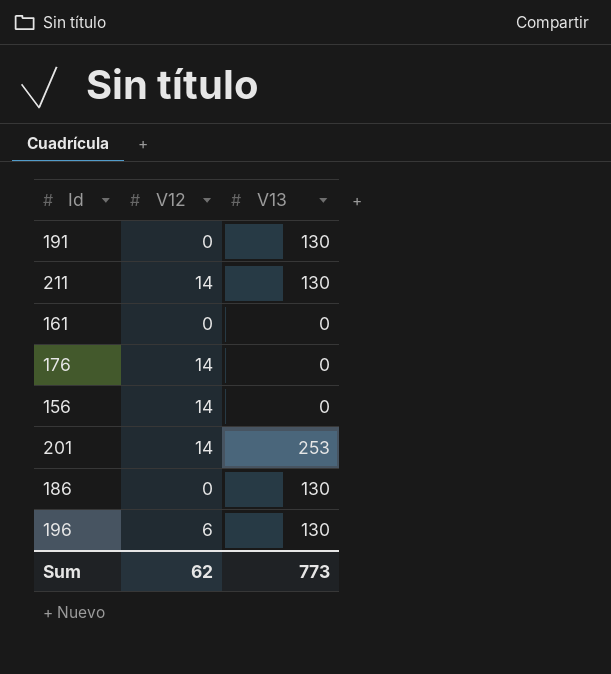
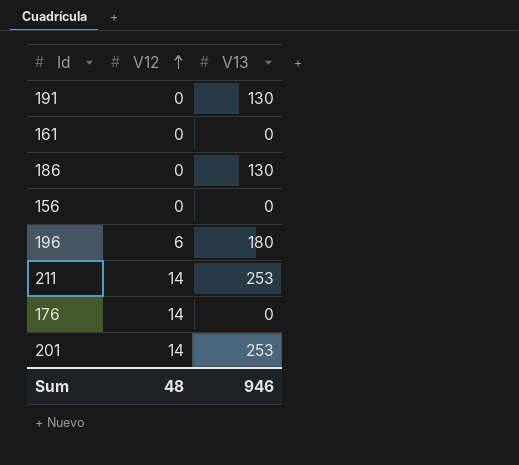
row order: none -> V12 ascending
156 | V12: 14 -> 0
196 | V13: 130 -> 180
211 | V13: 130 -> 253
Sum | V12: 62 -> 48
Sum | V13: 773 -> 946

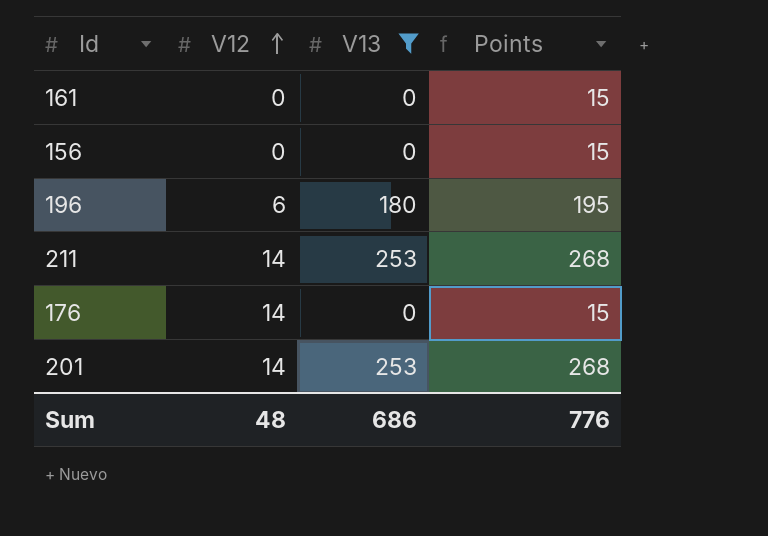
filter: none -> V13 != 130
column Points | formula: none -> [V13] + 15
Sum | V13: 946 -> 686

